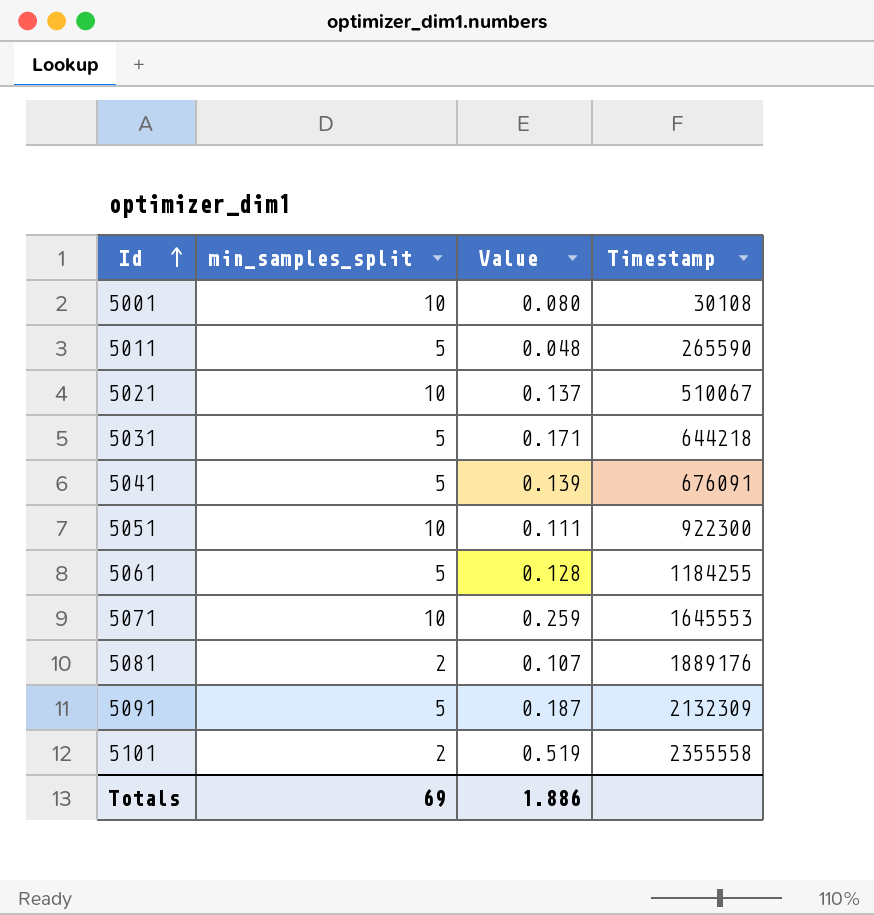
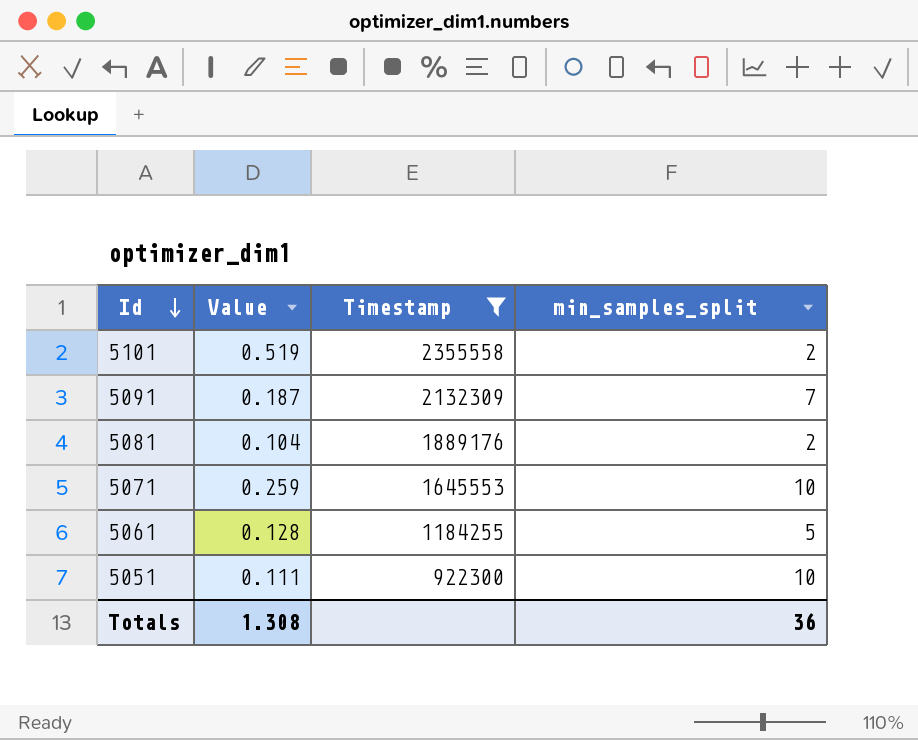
filter: none -> Timestamp >= 922300
row order: Id ascending -> Id descending
column min_samples_split | position: 2 -> 4
5091 | min_samples_split: 5 -> 7
5081 | Value: 0.107 -> 0.104
Totals | Value: 1.886 -> 1.308
Totals | min_samples_split: 69 -> 36

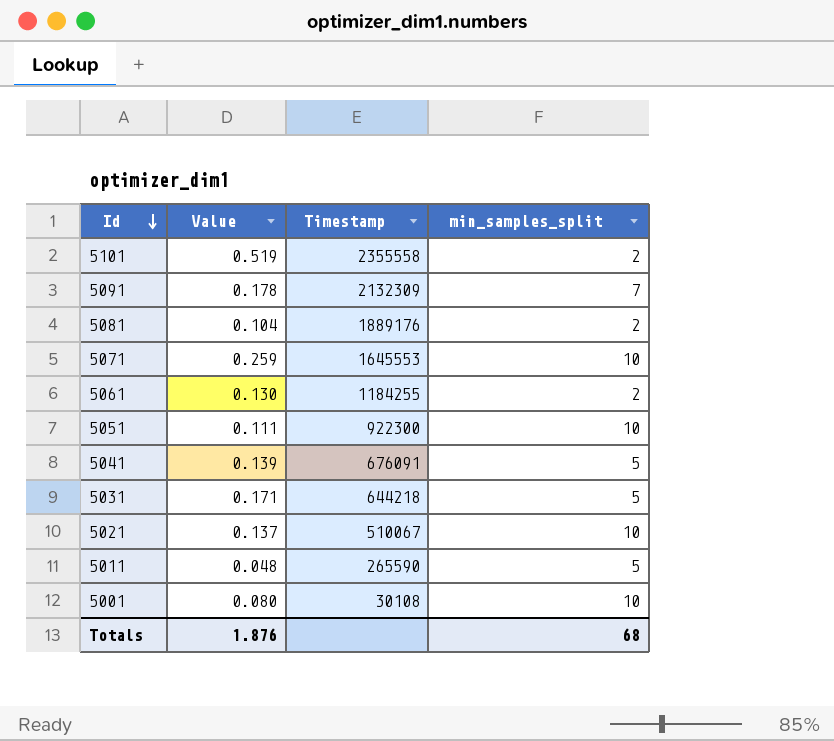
filter: Timestamp >= 922300 -> none
5091 | Value: 0.187 -> 0.178
5061 | Value: 0.128 -> 0.130
5061 | min_samples_split: 5 -> 2
Totals | Value: 1.308 -> 1.876
Totals | min_samples_split: 36 -> 68

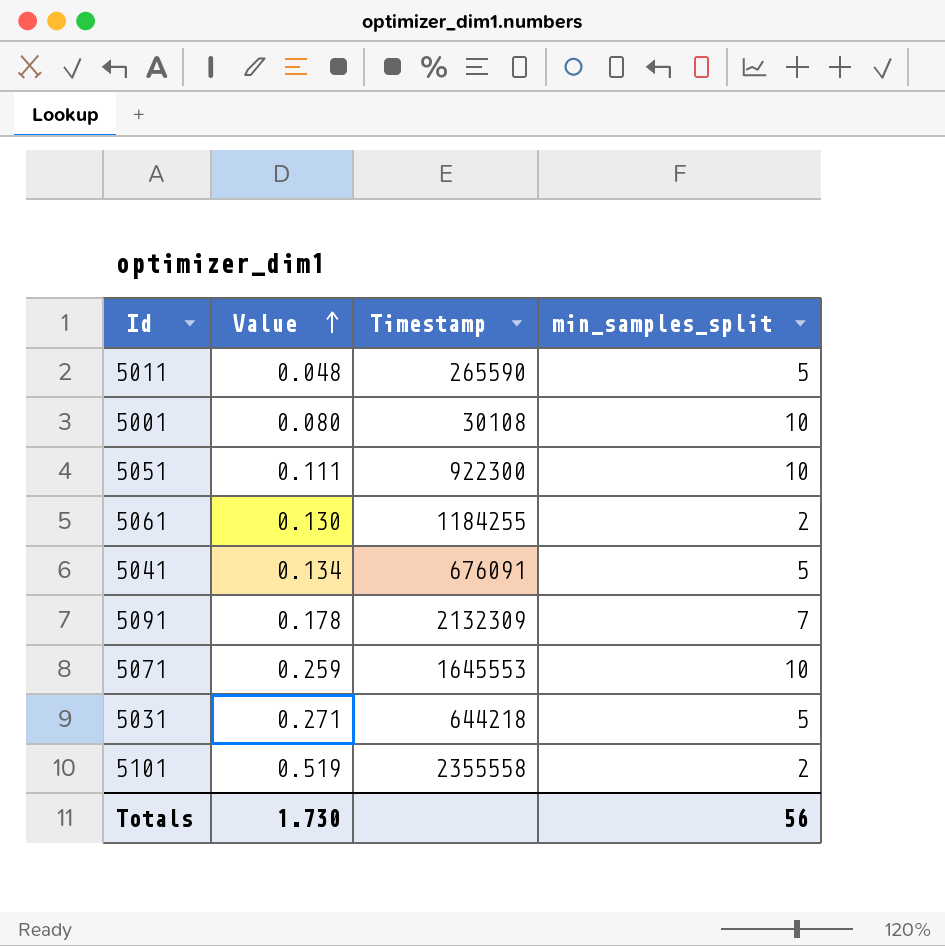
row order: Id descending -> Value ascending
row 5081: 0.104 | 1889176 | 2 -> none
row 5021: 0.137 | 510067 | 10 -> none
5041 | Value: 0.139 -> 0.134
5031 | Value: 0.171 -> 0.271
Totals | Value: 1.876 -> 1.730
Totals | min_samples_split: 68 -> 56

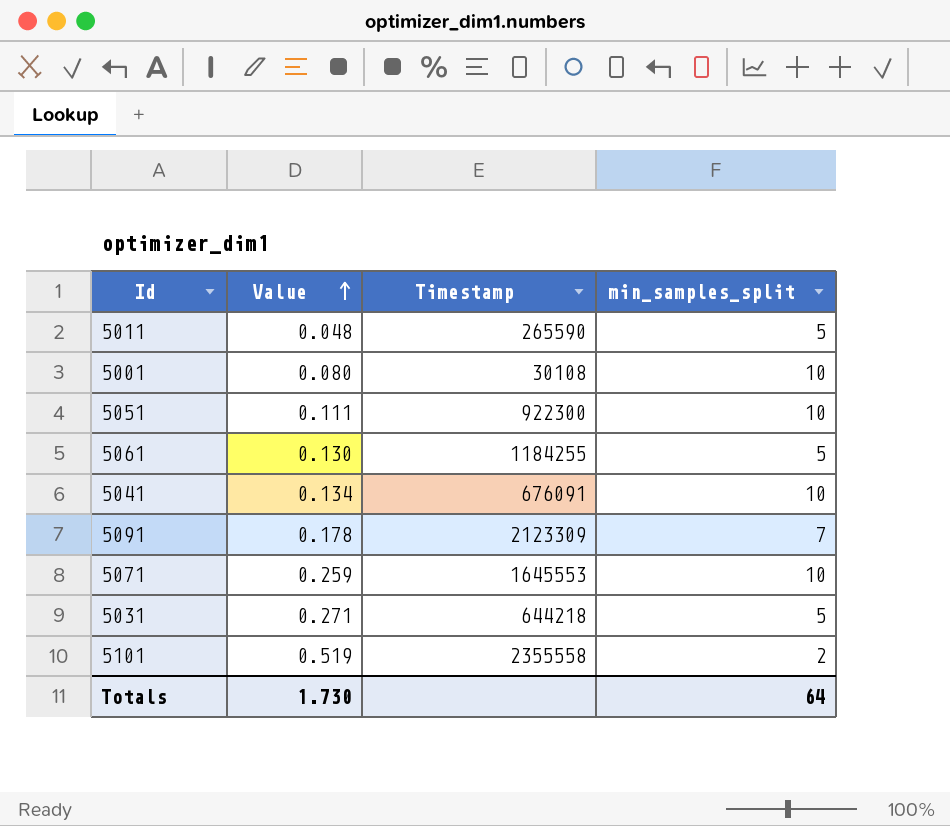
5061 | min_samples_split: 2 -> 5
5041 | min_samples_split: 5 -> 10
5091 | Timestamp: 2132309 -> 2123309
Totals | min_samples_split: 56 -> 64

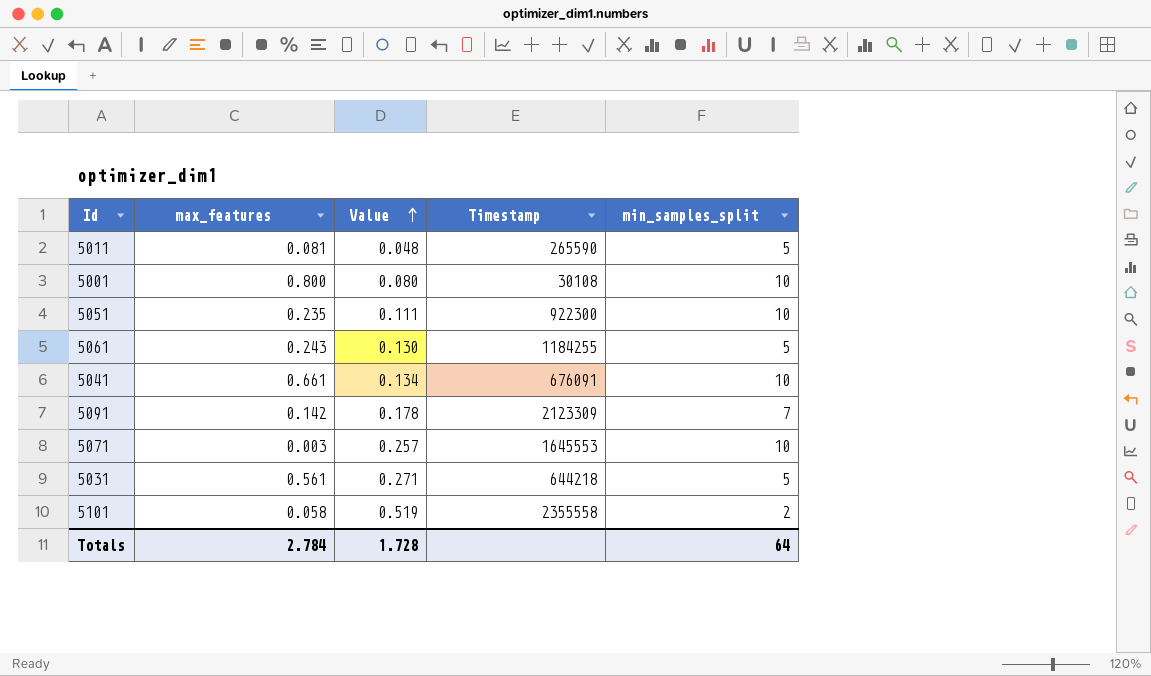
column max_features | position: none -> 2
5071 | Value: 0.259 -> 0.257
Totals | Value: 1.730 -> 1.728

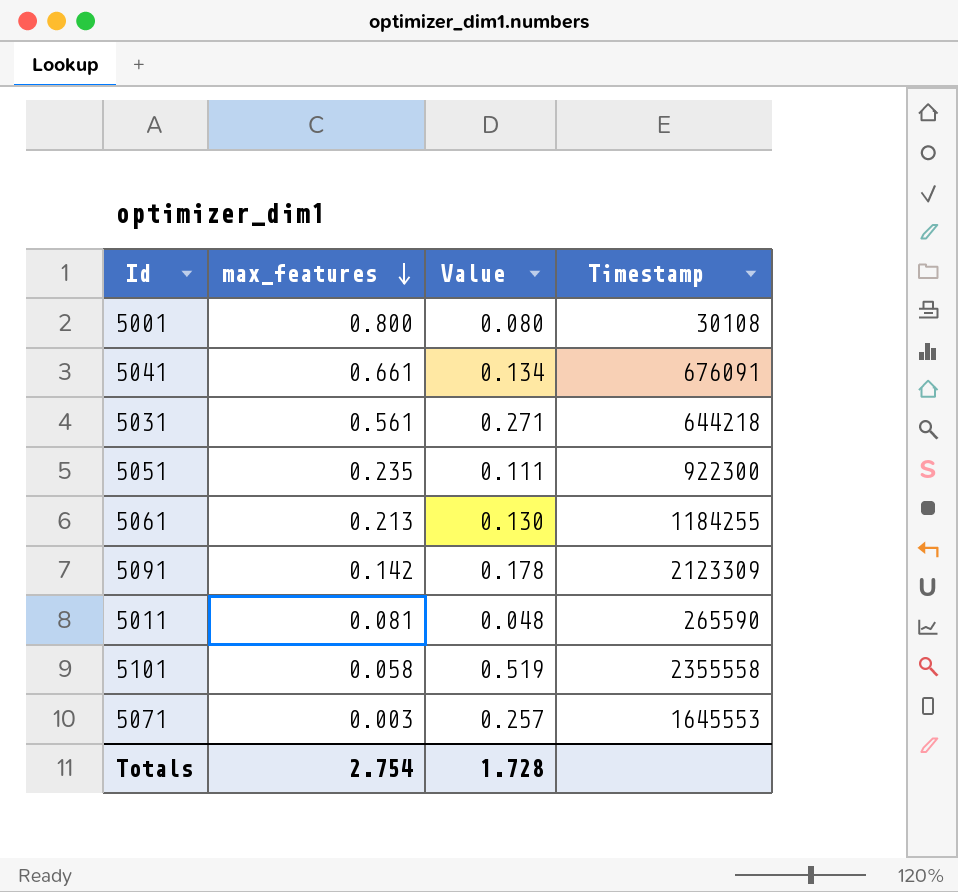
row order: Value ascending -> max_features descending
column min_samples_split | position: 5 -> none
5061 | max_features: 0.243 -> 0.213
Totals | max_features: 2.784 -> 2.754

